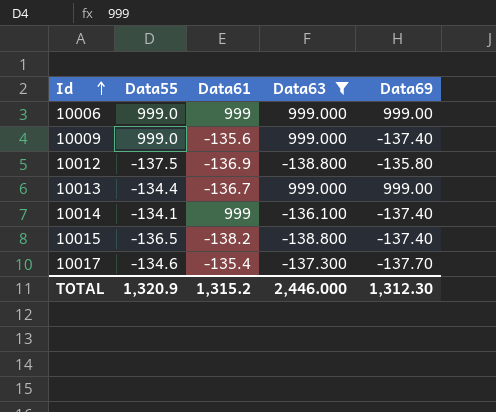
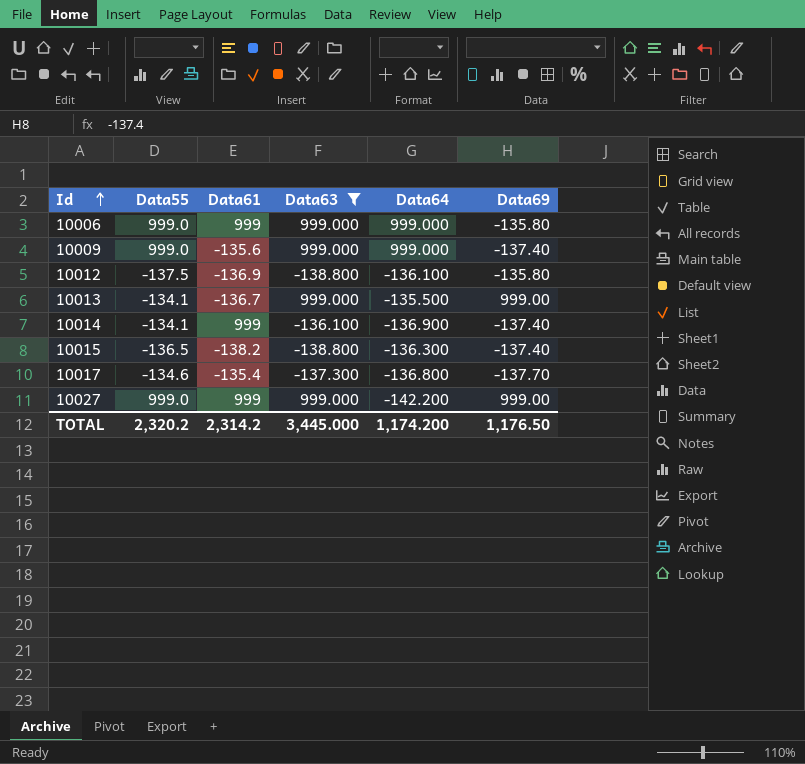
column Data64 | position: none -> 5
10006 | Data69: 999.00 -> -135.80
10013 | Data55: -134.4 -> -134.1
row 10027: none -> 999.0 | 999 | 999.000 | -142.200 | 999.00
TOTAL | Data55: 1,320.9 -> 2,320.2
TOTAL | Data61: 1,315.2 -> 2,314.2
TOTAL | Data63: 2,446.000 -> 3,445.000
TOTAL | Data69: 1,312.30 -> 1,176.50

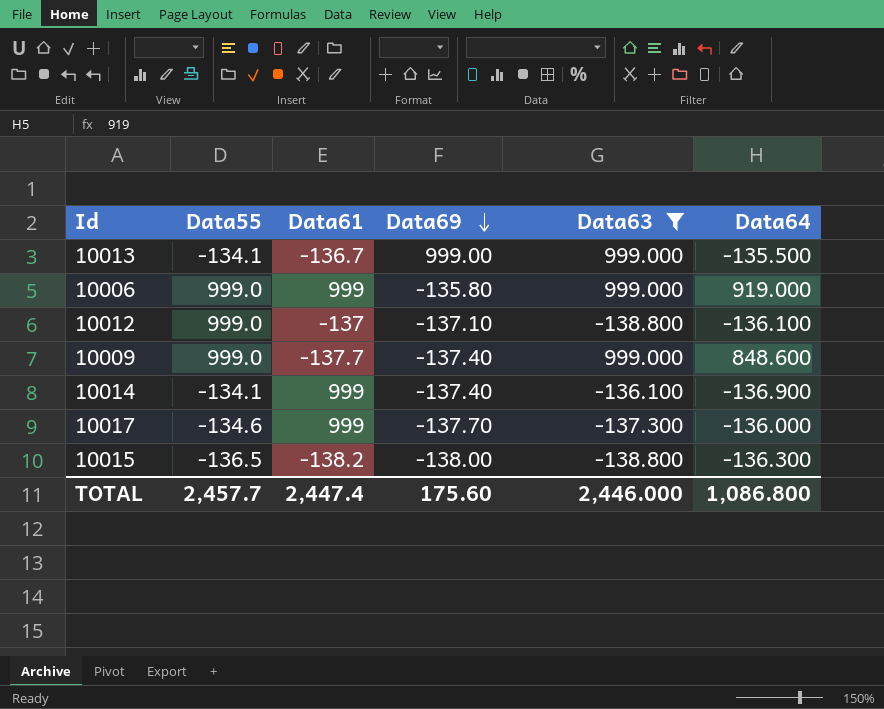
row order: Id ascending -> Data69 descending
column Data69 | position: 6 -> 4
row 10027: 999.0 | 999 | 999.000 | -142.200 | 999.00 -> none
10006 | Data64: 999.000 -> 919.000
10012 | Data55: -137.5 -> 999.0
10012 | Data61: -136.9 -> -137
10012 | Data69: -135.80 -> -137.10
10009 | Data61: -135.6 -> -137.7
10009 | Data64: 999.000 -> 848.600
10017 | Data61: -135.4 -> 999
10017 | Data64: -136.800 -> -136.000
10015 | Data69: -137.40 -> -138.00
TOTAL | Data55: 2,320.2 -> 2,457.7
TOTAL | Data61: 2,314.2 -> 2,447.4
TOTAL | Data69: 1,176.50 -> 175.60
TOTAL | Data63: 3,445.000 -> 2,446.000
TOTAL | Data64: 1,174.200 -> 1,086.800

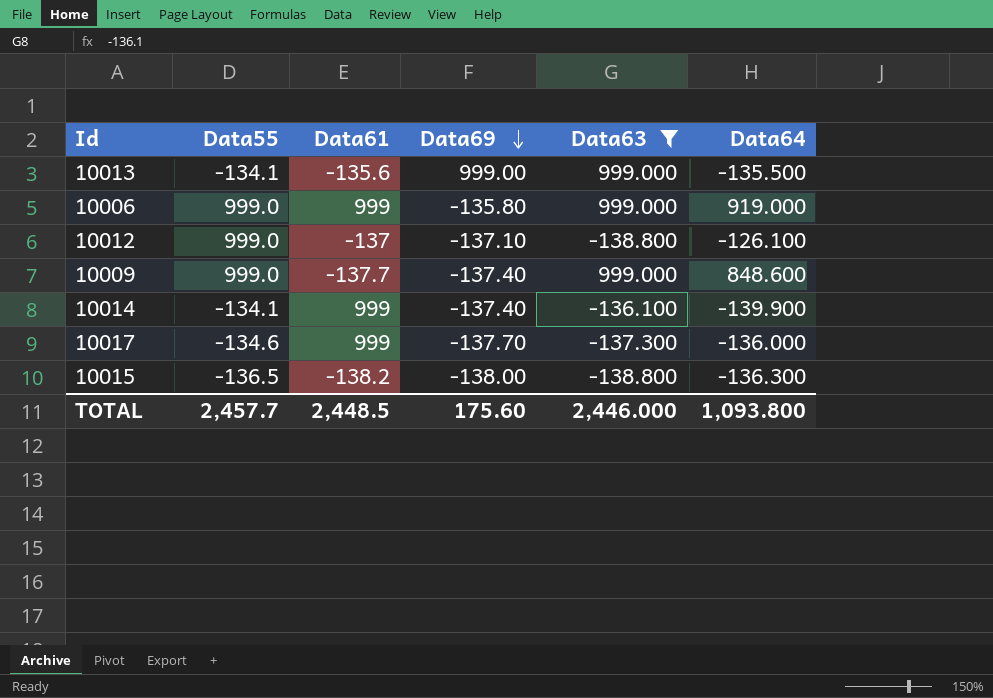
10013 | Data61: -136.7 -> -135.6
10012 | Data64: -136.100 -> -126.100
10014 | Data64: -136.900 -> -139.900
TOTAL | Data61: 2,447.4 -> 2,448.5
TOTAL | Data64: 1,086.800 -> 1,093.800

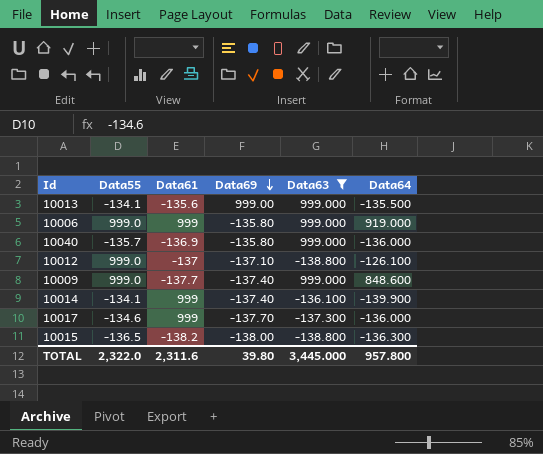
row 10040: none -> -135.7 | -136.9 | -135.80 | 999.000 | -136.000
TOTAL | Data55: 2,457.7 -> 2,322.0
TOTAL | Data61: 2,448.5 -> 2,311.6
TOTAL | Data69: 175.60 -> 39.80
TOTAL | Data63: 2,446.000 -> 3,445.000
TOTAL | Data64: 1,093.800 -> 957.800

